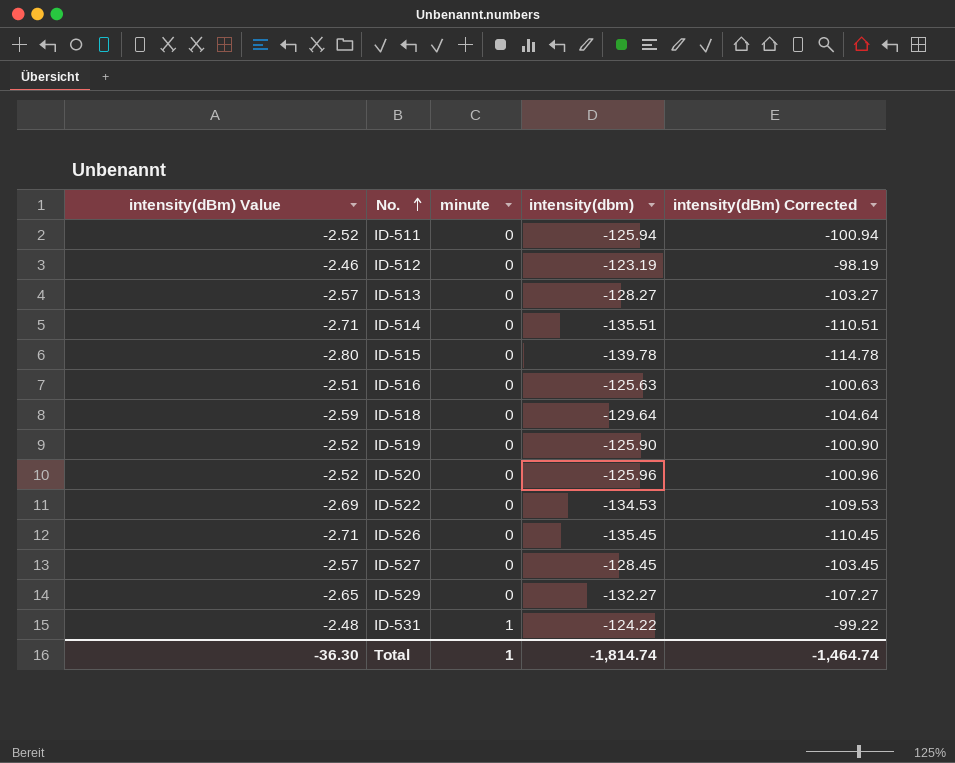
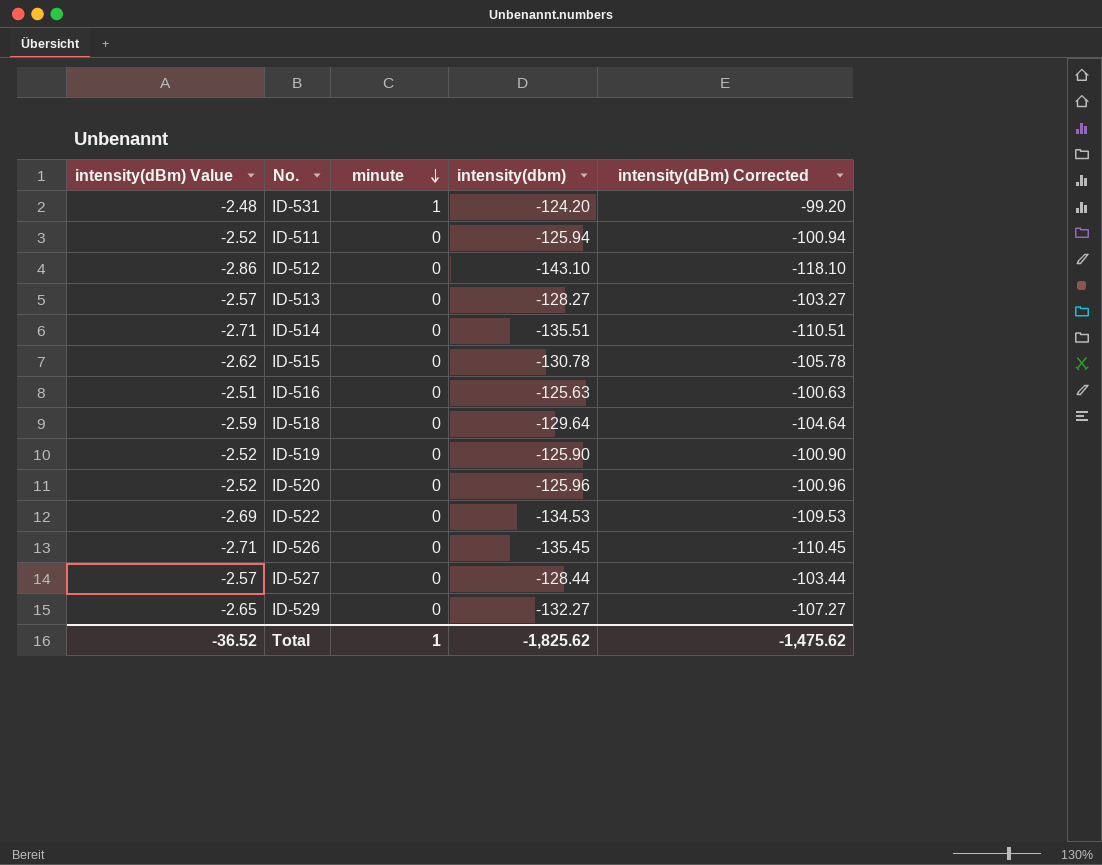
row order: No. ascending -> minute descending
ID-531 | intensity(dbm): -124.22 -> -124.20
ID-531 | intensity(dBm) Corrected: -99.22 -> -99.20
ID-512 | intensity(dBm) Value: -2.46 -> -2.86
ID-512 | intensity(dbm): -123.19 -> -143.10
ID-512 | intensity(dBm) Corrected: -98.19 -> -118.10
ID-515 | intensity(dBm) Value: -2.80 -> -2.62
ID-515 | intensity(dbm): -139.78 -> -130.78
ID-515 | intensity(dBm) Corrected: -114.78 -> -105.78
ID-527 | intensity(dbm): -128.45 -> -128.44
ID-527 | intensity(dBm) Corrected: -103.45 -> -103.44
Total | intensity(dBm) Value: -36.30 -> -36.52
Total | intensity(dbm): -1,814.74 -> -1,825.62
Total | intensity(dBm) Corrected: -1,464.74 -> -1,475.62

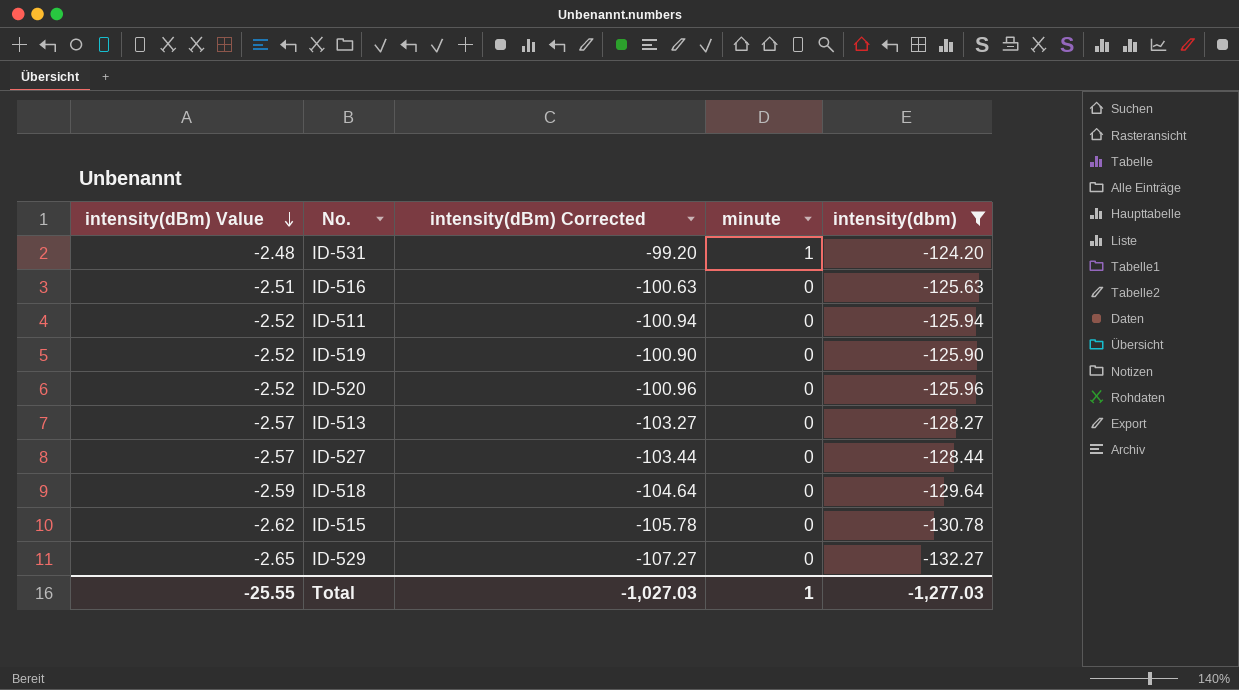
filter: none -> intensity(dbm) >= -132.27
row order: minute descending -> intensity(dBm) Value descending
column intensity(dBm) Corrected | position: 5 -> 3
Total | intensity(dBm) Value: -36.52 -> -25.55
Total | intensity(dBm) Corrected: -1,475.62 -> -1,027.03
Total | intensity(dbm): -1,825.62 -> -1,277.03

